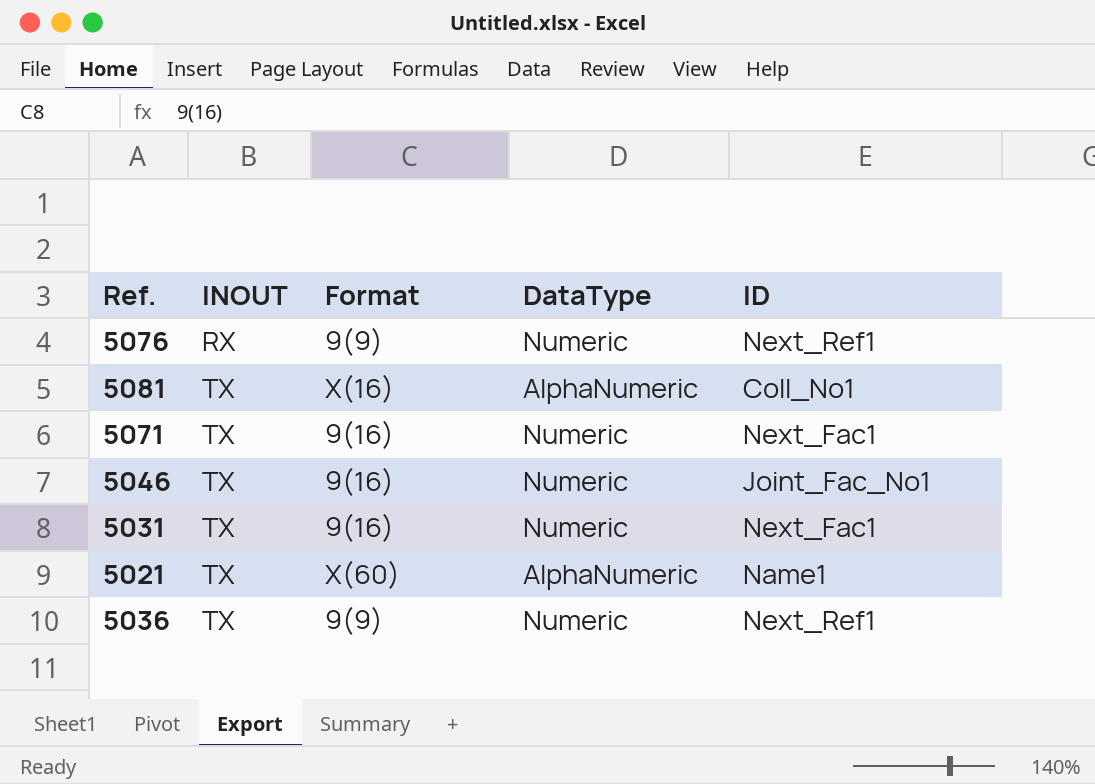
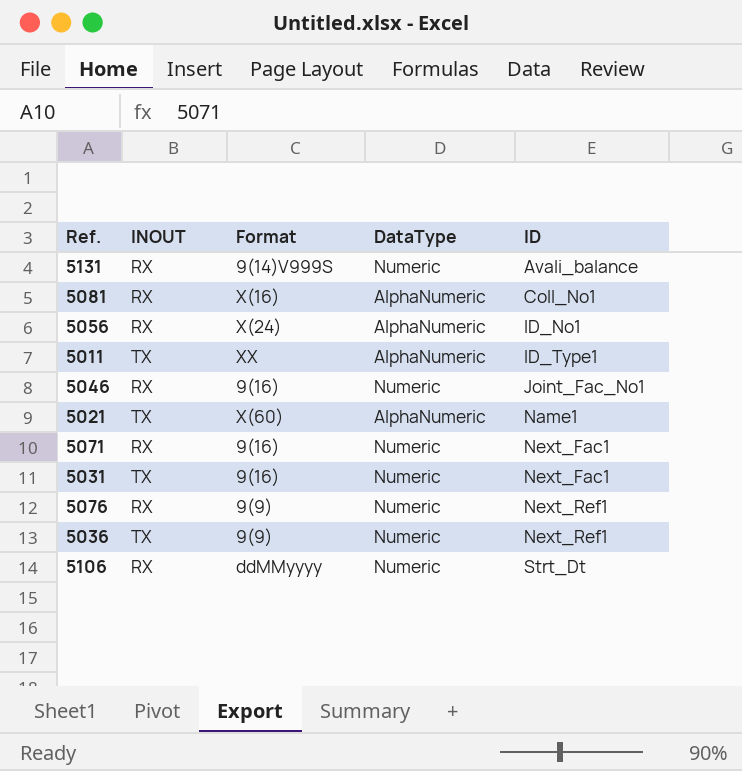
row order: INOUT ascending -> ID ascending
row 5131: none -> RX | 9(14)V999S | Numeric | Avali_balance
5081 | INOUT: TX -> RX
row 5056: none -> RX | X(24) | AlphaNumeric | ID_No1
row 5011: none -> TX | XX | AlphaNumeric | ID_Type1
5046 | INOUT: TX -> RX
5071 | INOUT: TX -> RX
row 5106: none -> RX | ddMMyyyy | Numeric | Strt_Dt

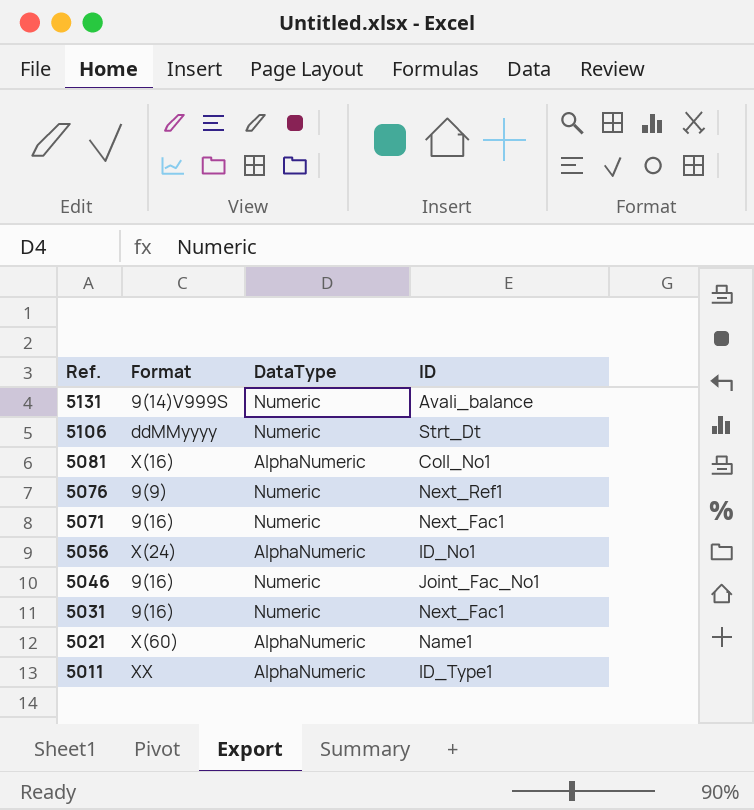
row order: ID ascending -> Ref. descending
column INOUT | position: 2 -> none
row 5036: TX | 9(9) | Numeric | Next_Ref1 -> none

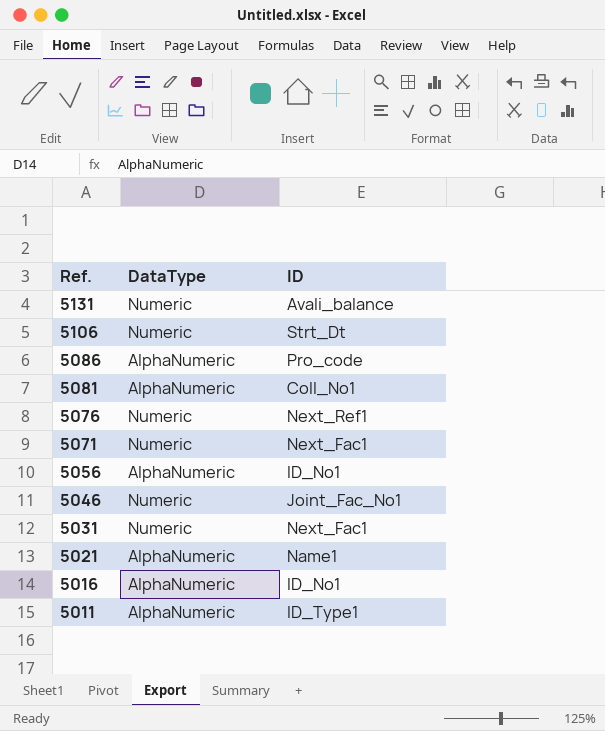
column Format | position: 2 -> none
row 5086: none -> AlphaNumeric | Pro_code
row 5016: none -> AlphaNumeric | ID_No1

